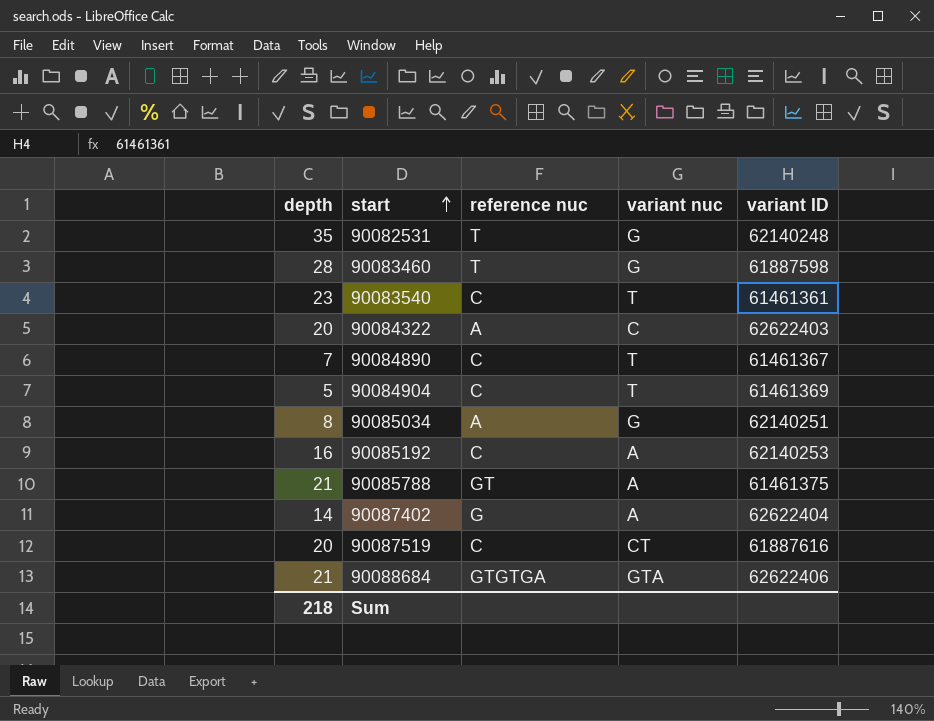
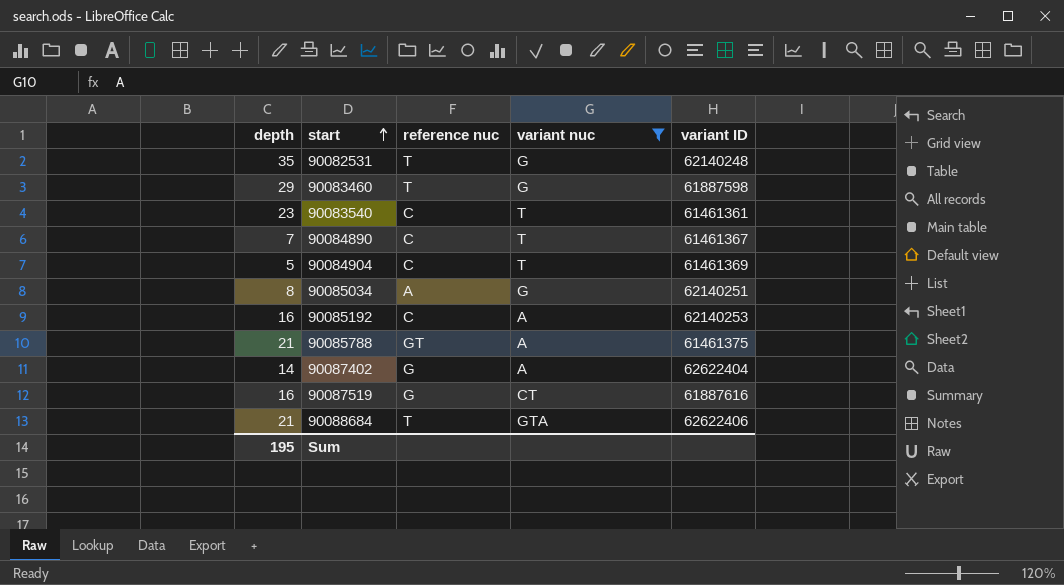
filter: none -> variant nuc != C
90083460 | depth: 28 -> 29
90087519 | depth: 20 -> 16
90087519 | reference nuc: C -> G
90088684 | reference nuc: GTGTGA -> T
Sum | depth: 218 -> 195

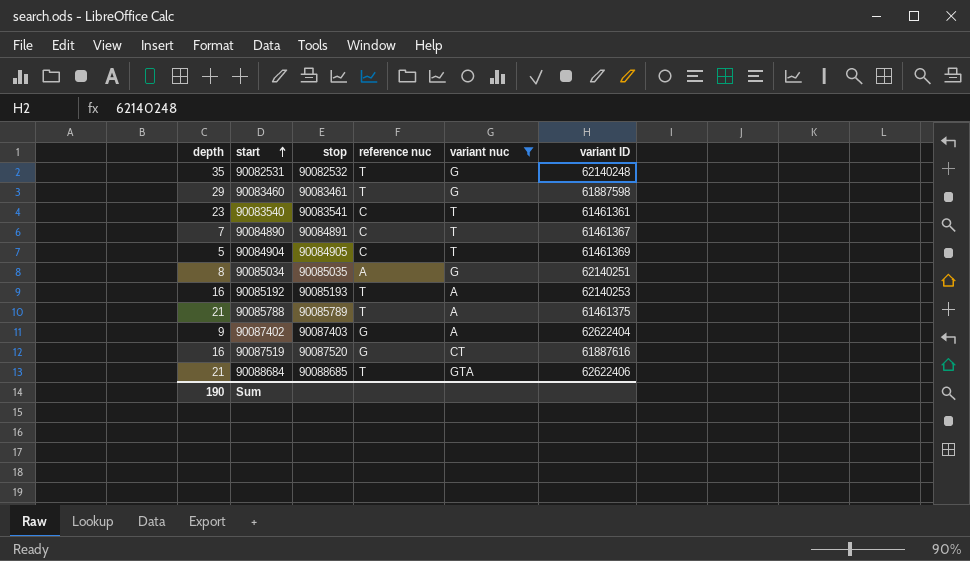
column stop | position: none -> 3
90085192 | reference nuc: C -> T
90085788 | reference nuc: GT -> T
90087402 | depth: 14 -> 9
Sum | depth: 195 -> 190

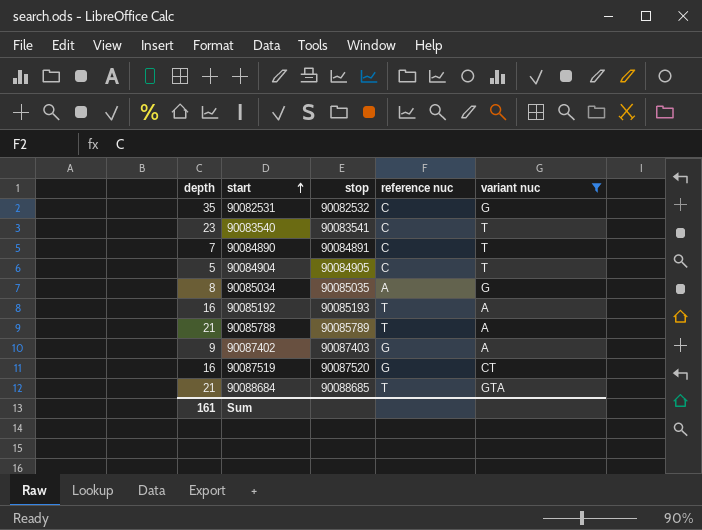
column variant ID | position: 6 -> none
row 90083460: 29 | 90083461 | T | G | 61887598 -> none
90082531 | reference nuc: T -> C
Sum | depth: 190 -> 161

